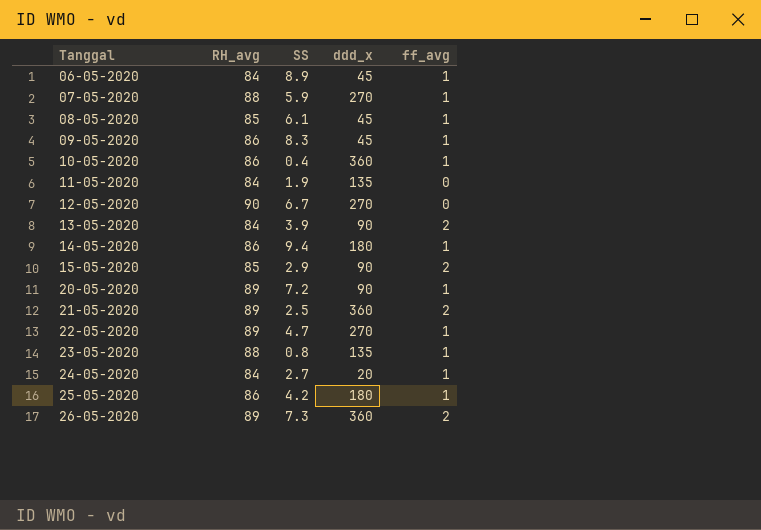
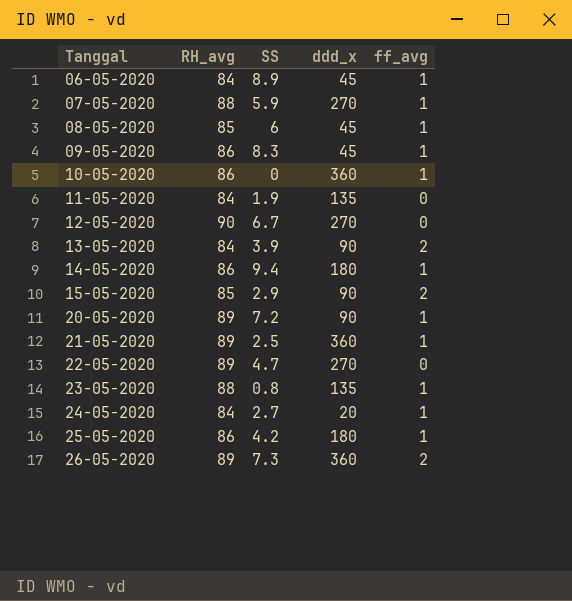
08-05-2020 | SS: 6.1 -> 6
10-05-2020 | SS: 0.4 -> 0
21-05-2020 | ff_avg: 2 -> 1
22-05-2020 | ff_avg: 1 -> 0

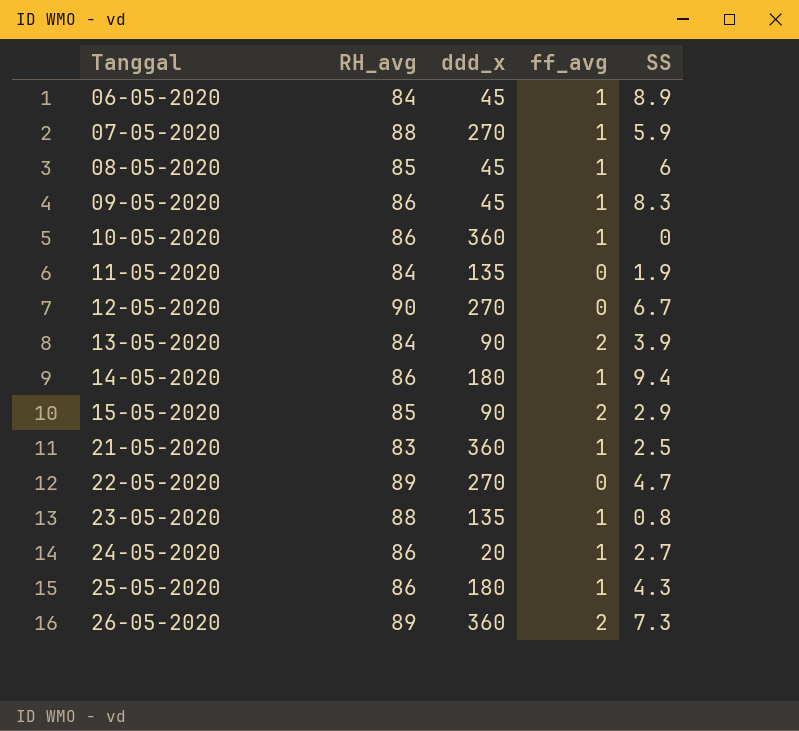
column SS | position: 3 -> 5
row 20-05-2020: 89 | 7.2 | 90 | 1 -> none
21-05-2020 | RH_avg: 89 -> 83
24-05-2020 | RH_avg: 84 -> 86
25-05-2020 | SS: 4.2 -> 4.3

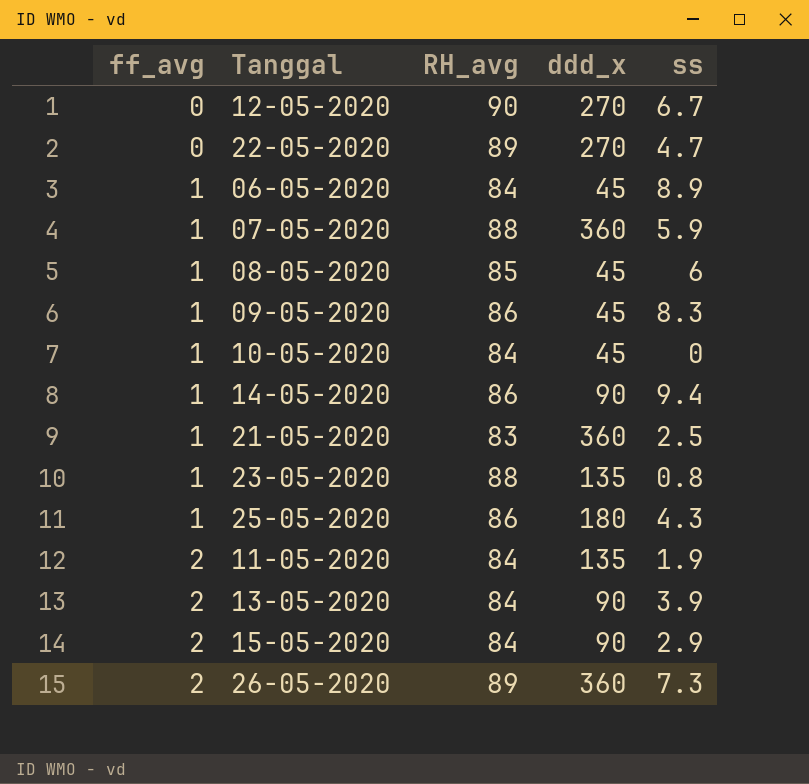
row order: Tanggal ascending -> ff_avg ascending
column ff_avg | position: 4 -> 1
column name: SS -> ss
row 24-05-2020: 86 | 20 | 1 | 2.7 -> none
07-05-2020 | ddd_x: 270 -> 360
10-05-2020 | RH_avg: 86 -> 84
10-05-2020 | ddd_x: 360 -> 45
14-05-2020 | ddd_x: 180 -> 90
11-05-2020 | ff_avg: 0 -> 2
15-05-2020 | RH_avg: 85 -> 84

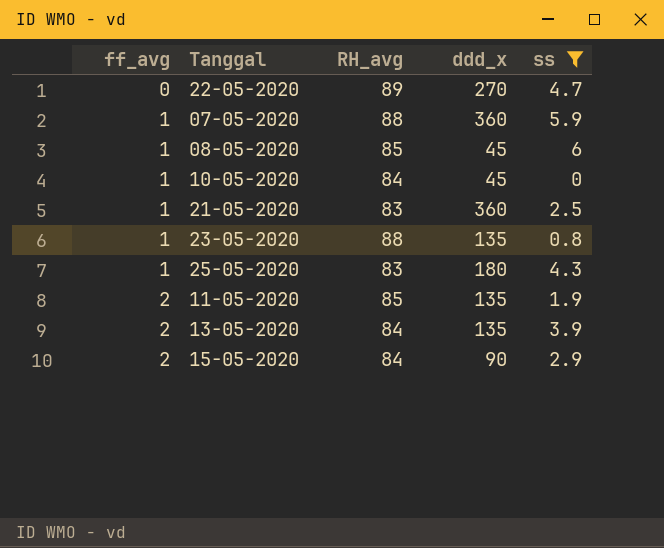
filter: none -> ss <= 6
25-05-2020 | RH_avg: 86 -> 83
11-05-2020 | RH_avg: 84 -> 85
13-05-2020 | ddd_x: 90 -> 135

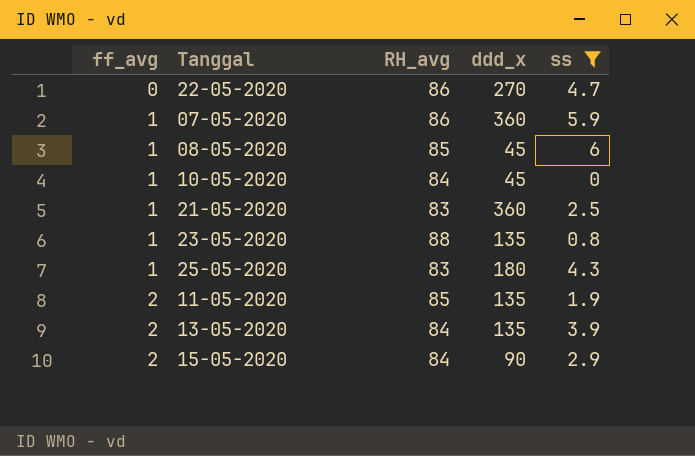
22-05-2020 | RH_avg: 89 -> 86
07-05-2020 | RH_avg: 88 -> 86

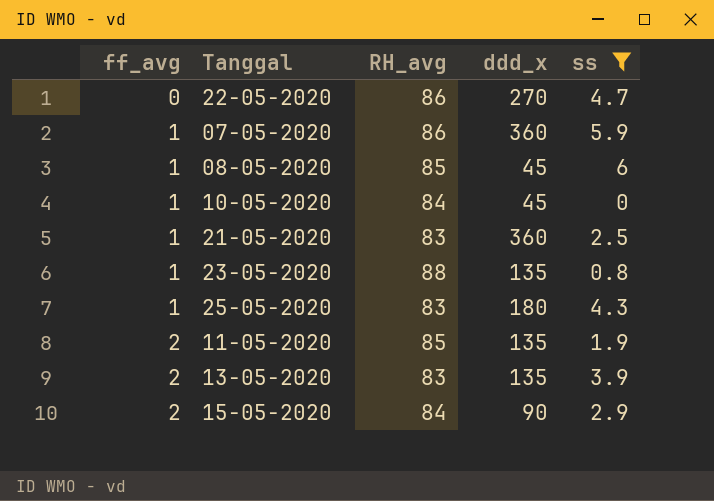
13-05-2020 | RH_avg: 84 -> 83

